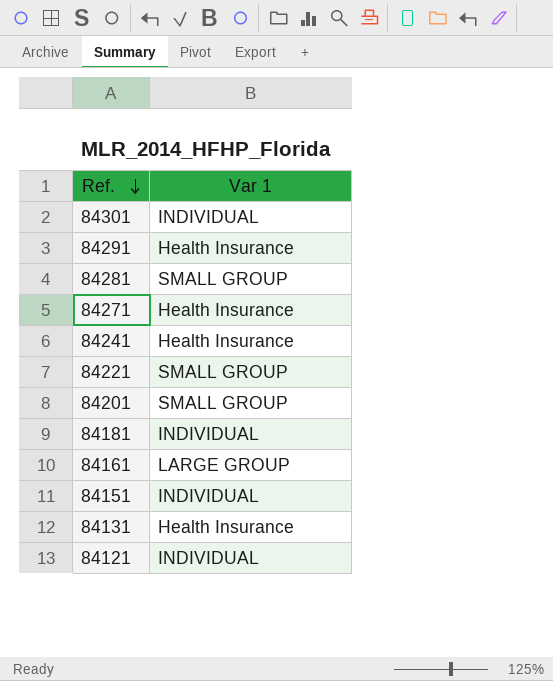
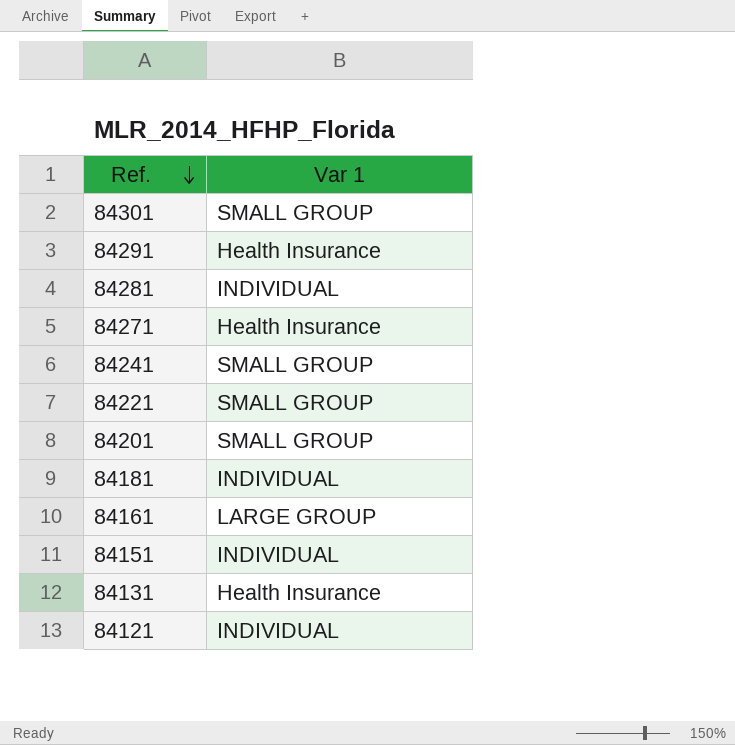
84301 | Var 1: INDIVIDUAL -> SMALL GROUP
84281 | Var 1: SMALL GROUP -> INDIVIDUAL
84241 | Var 1: Health Insurance -> SMALL GROUP

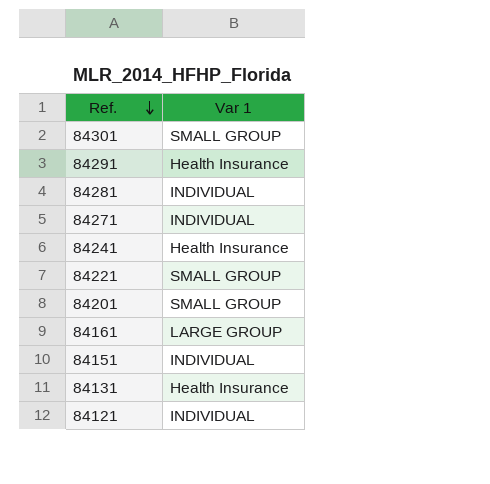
row 84181: INDIVIDUAL -> none
84271 | Var 1: Health Insurance -> INDIVIDUAL
84241 | Var 1: SMALL GROUP -> Health Insurance

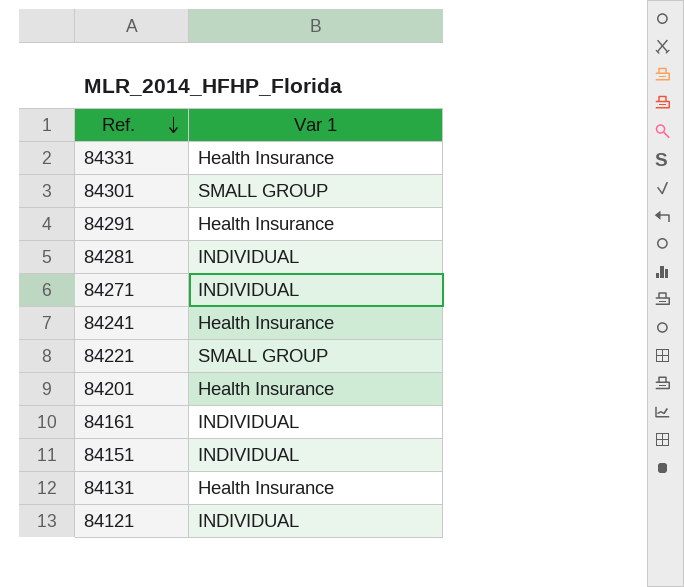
row 84331: none -> Health Insurance
84201 | Var 1: SMALL GROUP -> Health Insurance
84161 | Var 1: LARGE GROUP -> INDIVIDUAL

